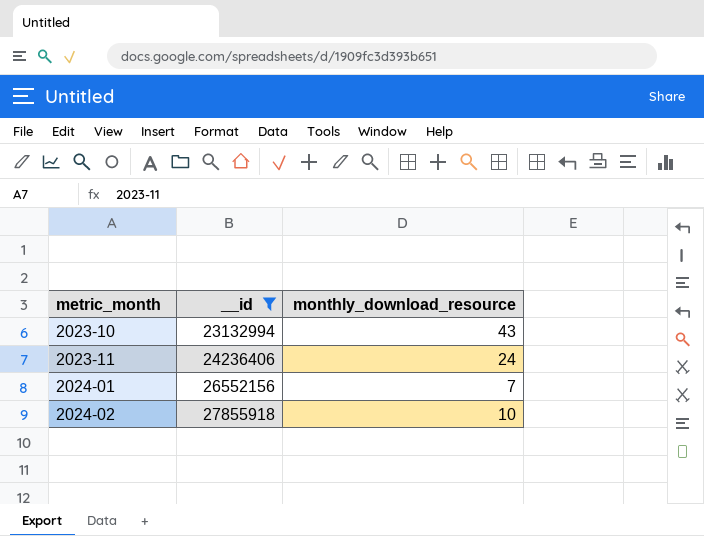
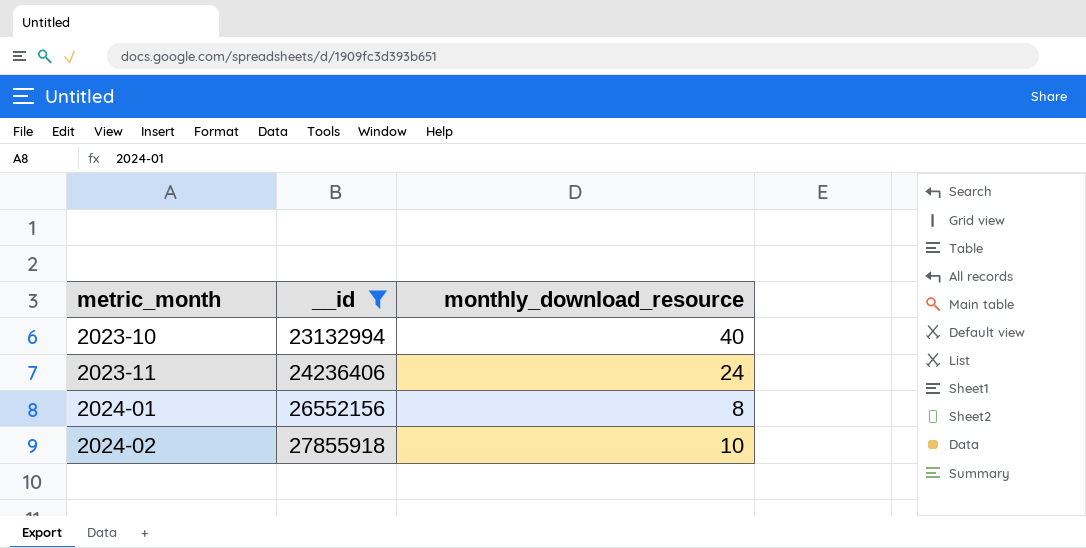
2023-10 | monthly_download_resource: 43 -> 40
2024-01 | monthly_download_resource: 7 -> 8

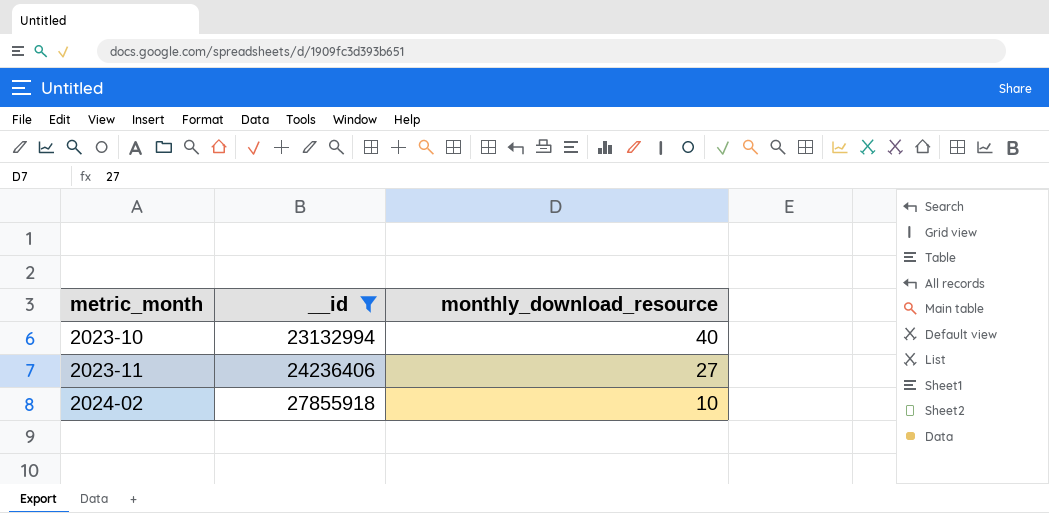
row 2024-01: 26552156 | 8 -> none
2023-11 | monthly_download_resource: 24 -> 27

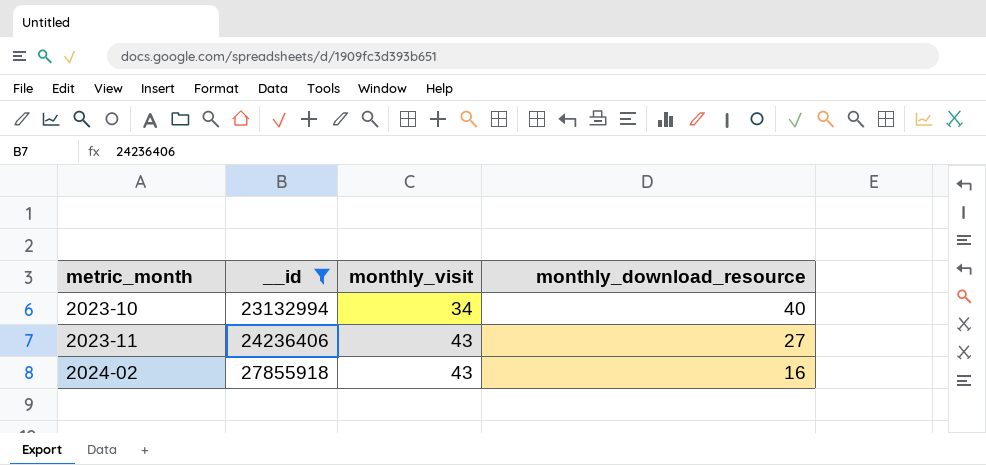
column monthly_visit | position: none -> 3
2024-02 | monthly_download_resource: 10 -> 16

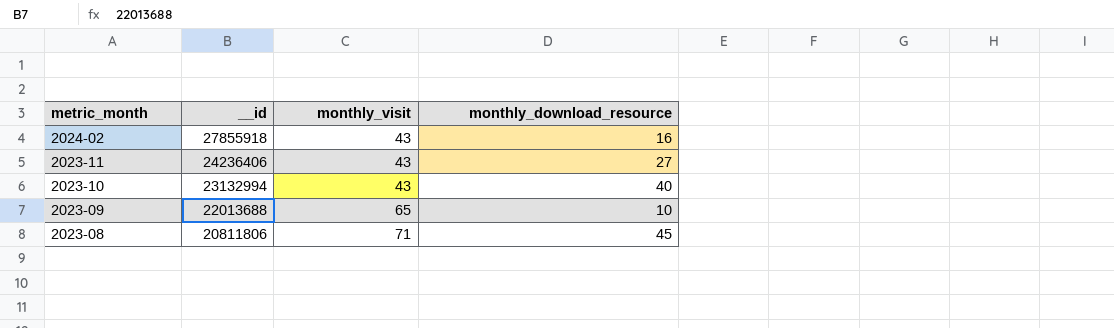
filter: __id >= 23132994 -> none
row order: metric_month ascending -> metric_month descending
2023-10 | monthly_visit: 34 -> 43

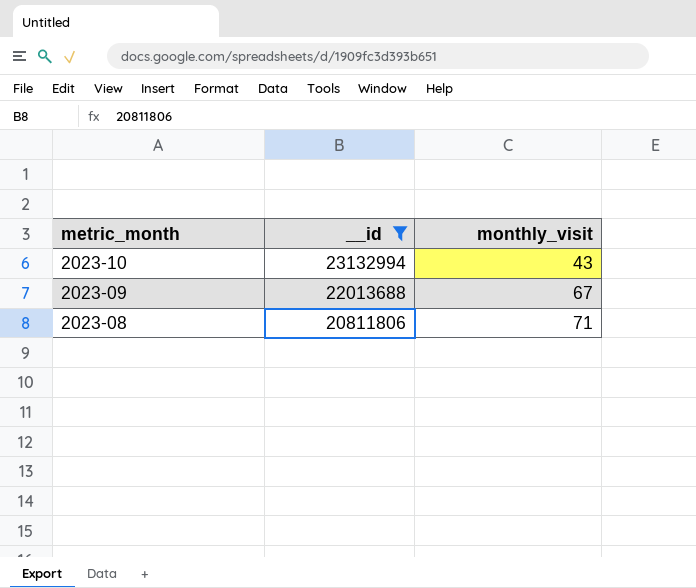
filter: none -> __id <= 23132994
column monthly_download_resource | position: 4 -> none
2023-09 | monthly_visit: 65 -> 67

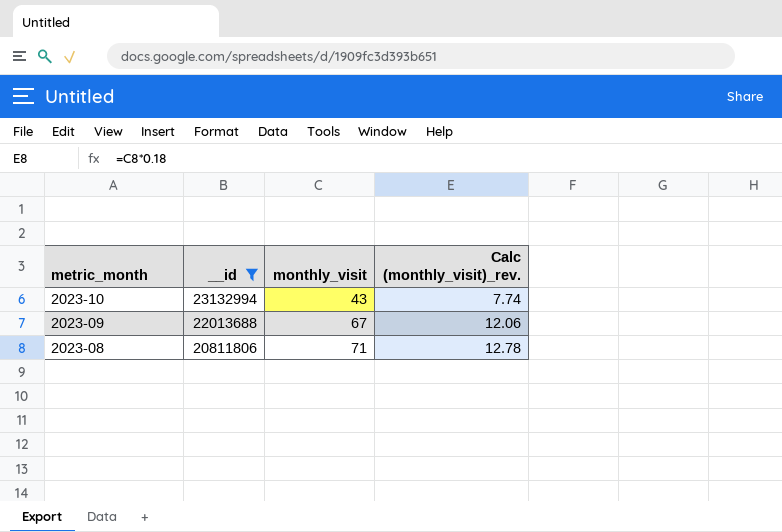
column Calc (monthly_visit)_rev. | formula: none -> [monthly_visit] * 0.18

